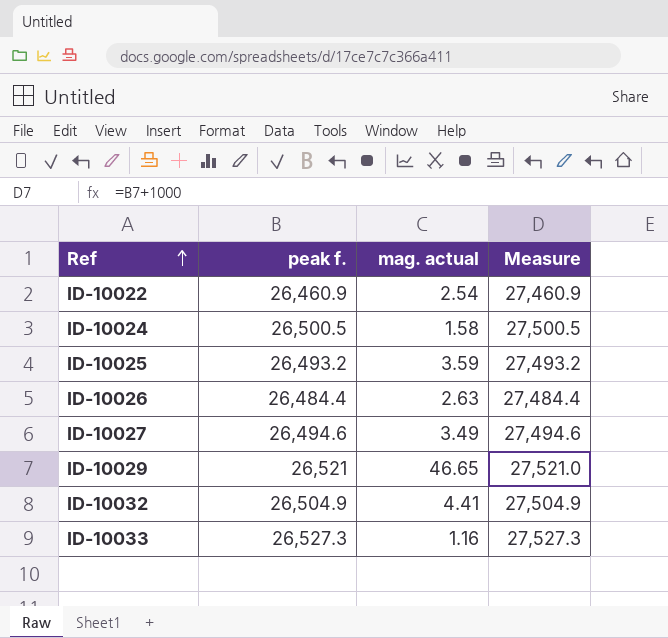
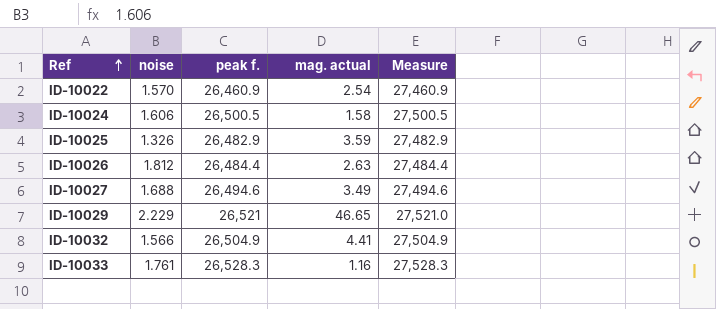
column noise | position: none -> 2
ID-10025 | peak f.: 26,493.2 -> 26,482.9
ID-10025 | Measure: 27,493.2 -> 27,482.9
ID-10033 | peak f.: 26,527.3 -> 26,528.3
ID-10033 | Measure: 27,527.3 -> 27,528.3

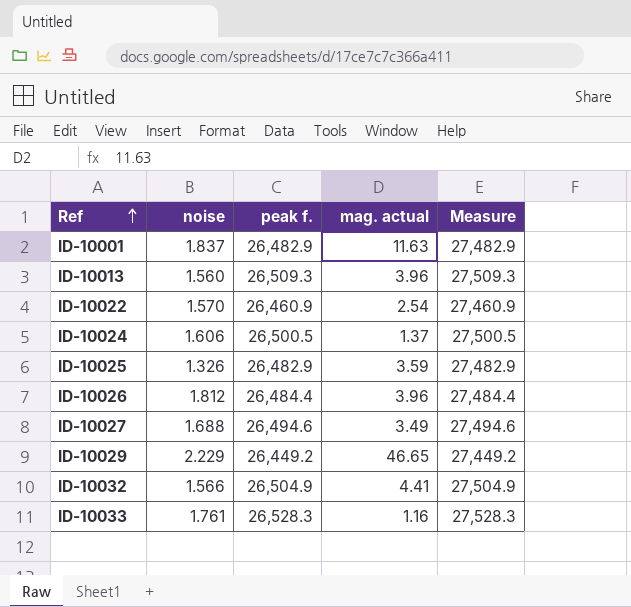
row ID-10001: none -> 1.837 | 26,482.9 | 11.63 | 27,482.9
row ID-10013: none -> 1.560 | 26,509.3 | 3.96 | 27,509.3
ID-10024 | mag. actual: 1.58 -> 1.37
ID-10026 | mag. actual: 2.63 -> 3.96
ID-10029 | peak f.: 26,521 -> 26,449.2
ID-10029 | Measure: 27,521.0 -> 27,449.2

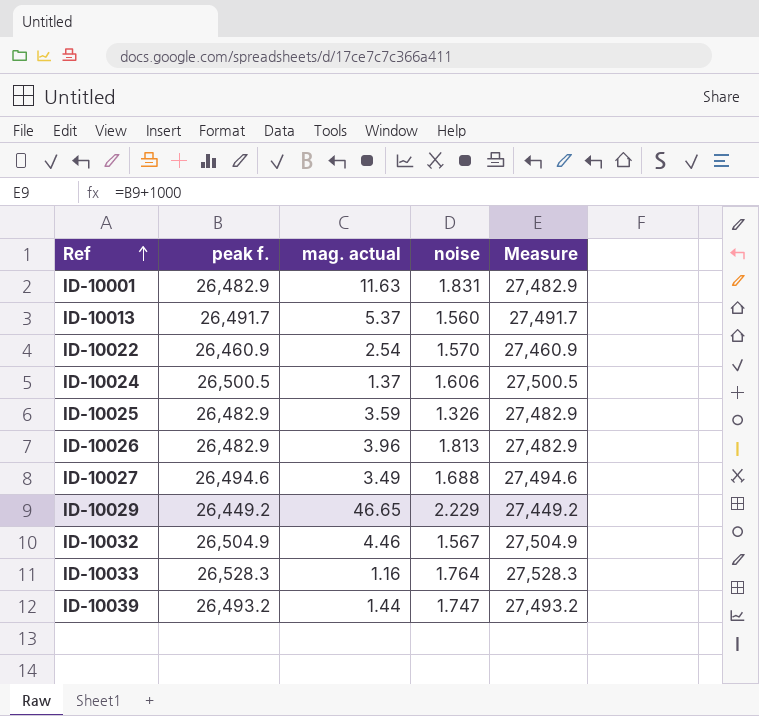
column noise | position: 2 -> 4
ID-10001 | noise: 1.837 -> 1.831
ID-10013 | peak f.: 26,509.3 -> 26,491.7
ID-10013 | mag. actual: 3.96 -> 5.37
ID-10013 | Measure: 27,509.3 -> 27,491.7
ID-10026 | peak f.: 26,484.4 -> 26,482.9
ID-10026 | noise: 1.812 -> 1.813
ID-10026 | Measure: 27,484.4 -> 27,482.9
ID-10032 | mag. actual: 4.41 -> 4.46
ID-10032 | noise: 1.566 -> 1.567
ID-10033 | noise: 1.761 -> 1.764
row ID-10039: none -> 26,493.2 | 1.44 | 1.747 | 27,493.2

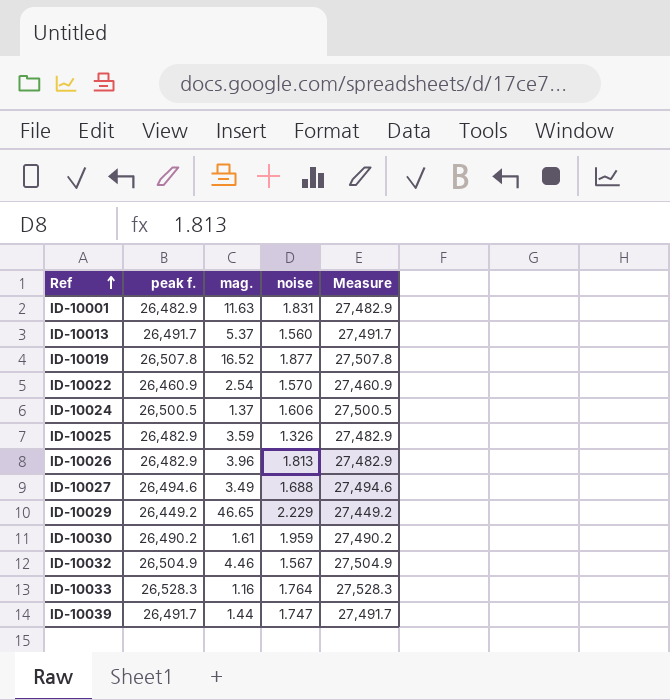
column name: mag. actual -> mag.
row ID-10019: none -> 26,507.8 | 16.52 | 1.877 | 27,507.8
row ID-10030: none -> 26,490.2 | 1.61 | 1.959 | 27,490.2
ID-10039 | peak f.: 26,493.2 -> 26,491.7
ID-10039 | Measure: 27,493.2 -> 27,491.7

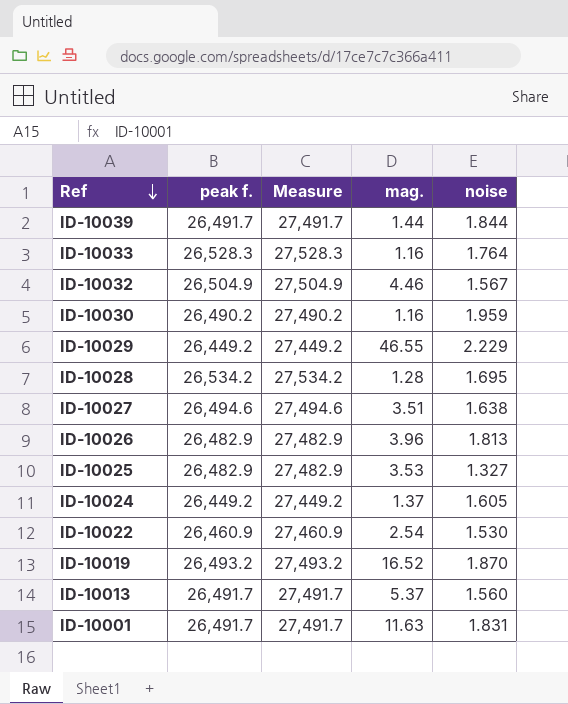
row order: Ref ascending -> Ref descending
column Measure | position: 5 -> 3
ID-10039 | noise: 1.747 -> 1.844
ID-10030 | mag.: 1.61 -> 1.16
ID-10029 | mag.: 46.65 -> 46.55
row ID-10028: none -> 26,534.2 | 27,534.2 | 1.28 | 1.695
ID-10027 | mag.: 3.49 -> 3.51
ID-10027 | noise: 1.688 -> 1.638
ID-10025 | mag.: 3.59 -> 3.53
ID-10025 | noise: 1.326 -> 1.327
ID-10024 | peak f.: 26,500.5 -> 26,449.2
ID-10024 | Measure: 27,500.5 -> 27,449.2
ID-10024 | noise: 1.606 -> 1.605
ID-10022 | noise: 1.570 -> 1.530
ID-10019 | peak f.: 26,507.8 -> 26,493.2
ID-10019 | Measure: 27,507.8 -> 27,493.2
ID-10019 | noise: 1.877 -> 1.870
ID-10001 | peak f.: 26,482.9 -> 26,491.7
ID-10001 | Measure: 27,482.9 -> 27,491.7

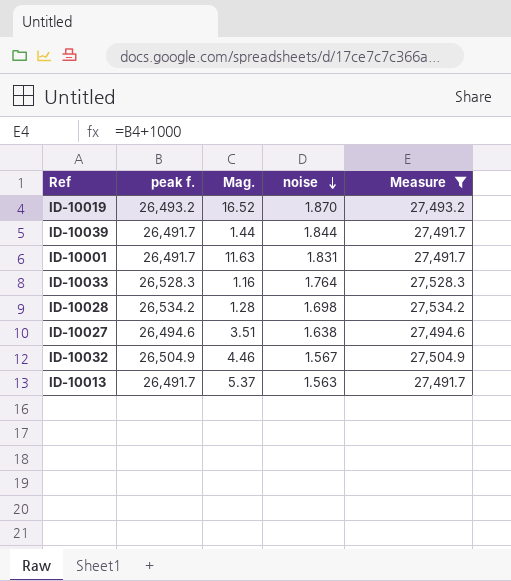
filter: none -> Measure >= 27,491.7
row order: Ref descending -> noise descending
column name: mag. -> Mag.
column Measure | position: 3 -> 5
ID-10028 | noise: 1.695 -> 1.698
ID-10013 | noise: 1.560 -> 1.563

